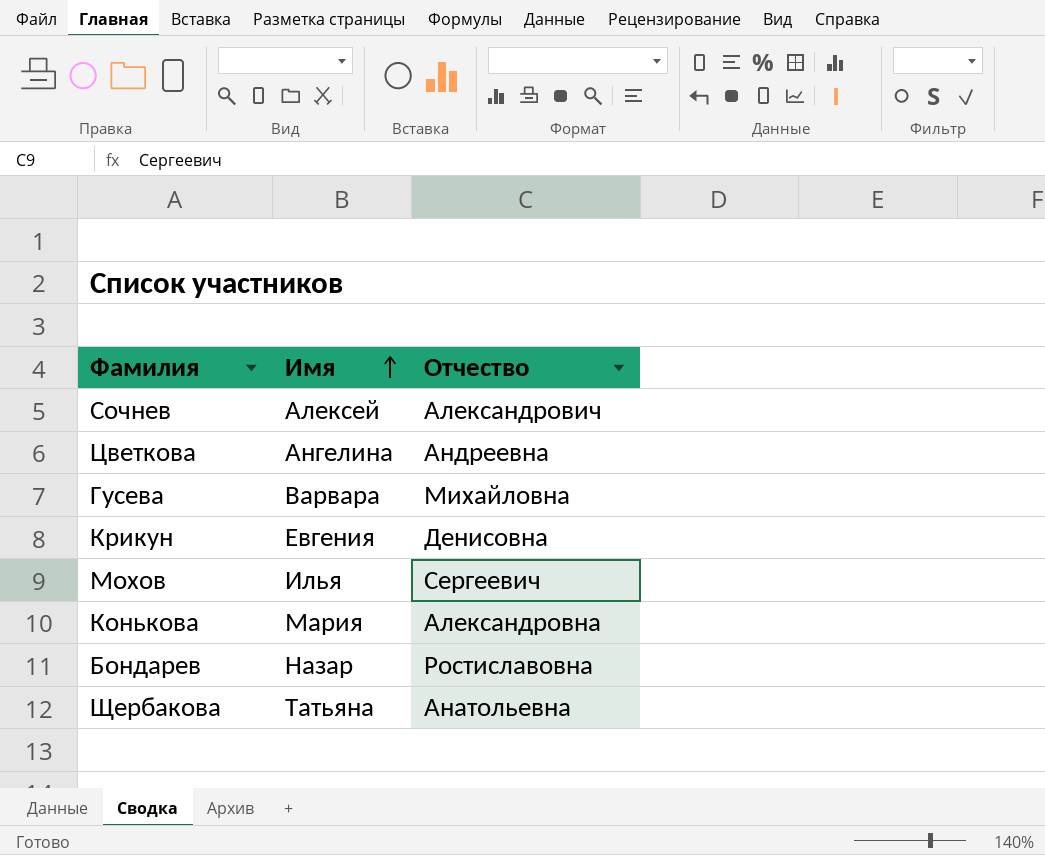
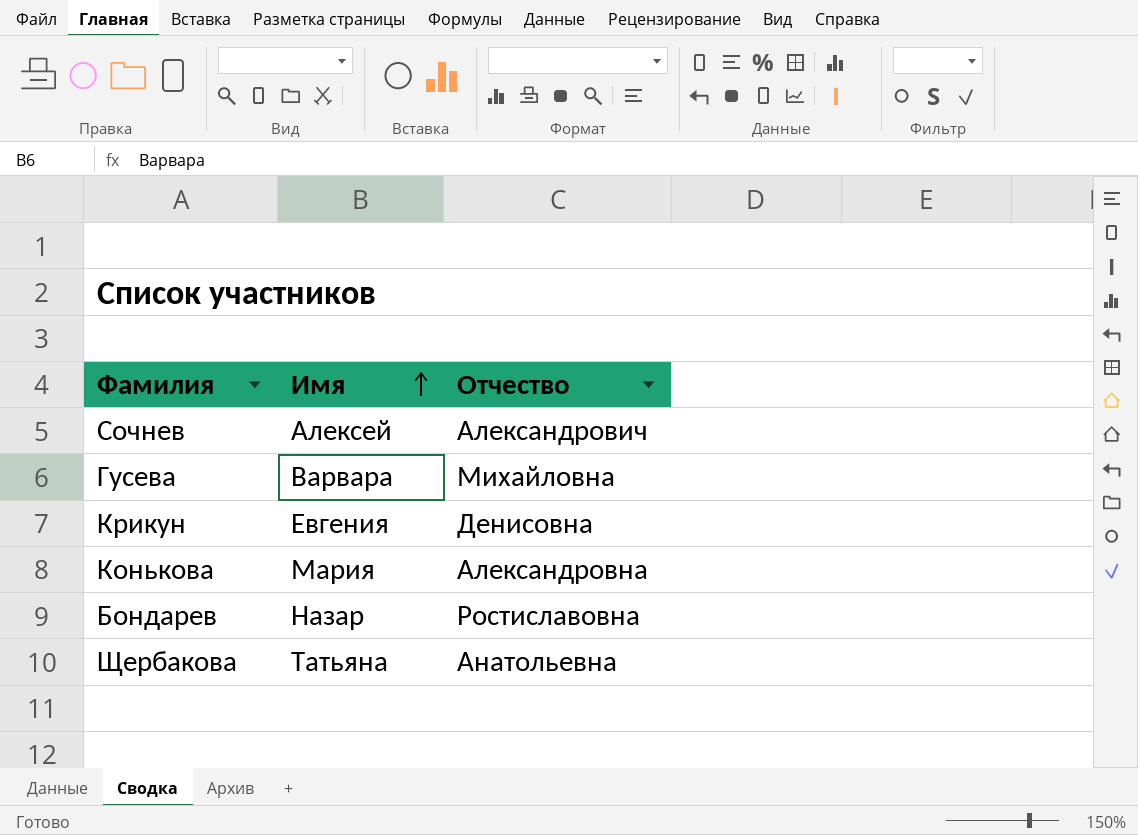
row Цветкова: Ангелина | Андреевна -> none
row Мохов: Илья | Сергеевич -> none

